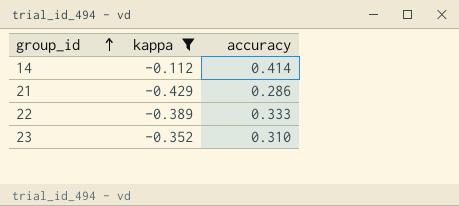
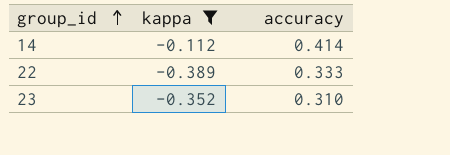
row 21: -0.429 | 0.286 -> none

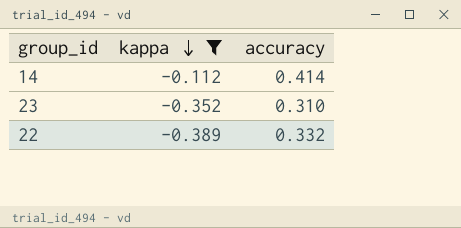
row order: group_id ascending -> kappa descending
22 | accuracy: 0.333 -> 0.332

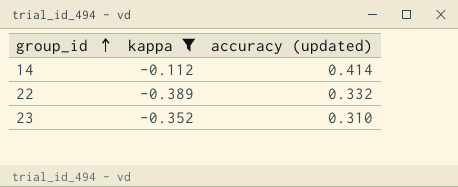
row order: kappa descending -> group_id ascending
column name: accuracy -> accuracy (updated)

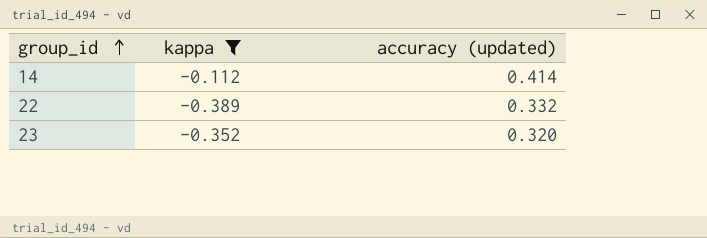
23 | accuracy (updated): 0.310 -> 0.320

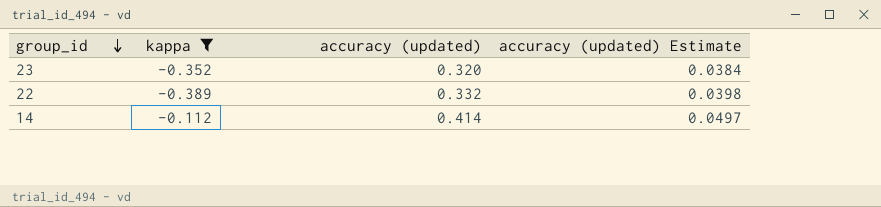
row order: group_id ascending -> group_id descending
column accuracy (updated) Estimate | formula: none -> [accuracy (updated)] * 0.12

